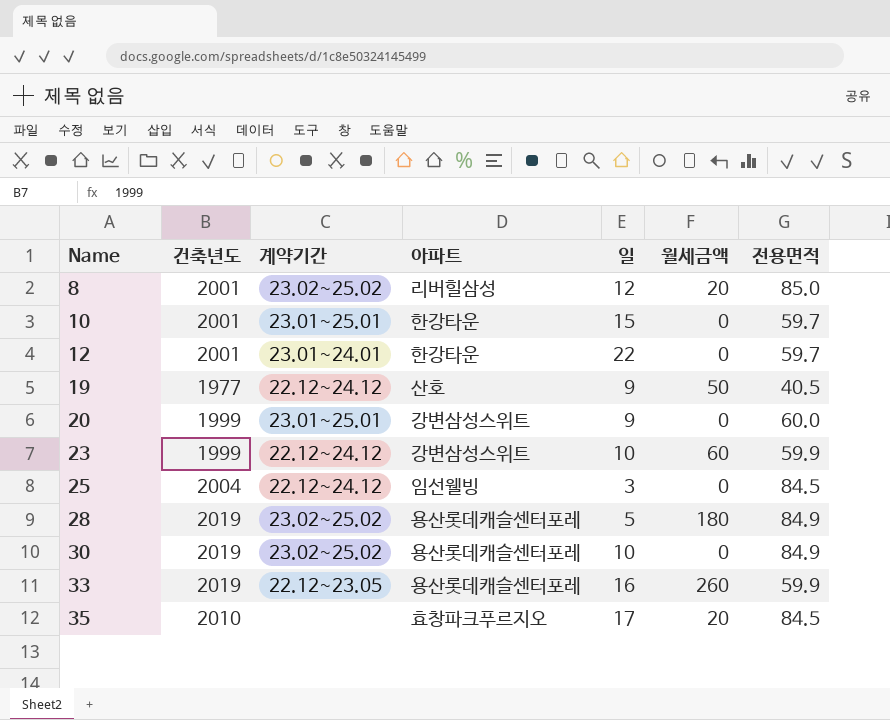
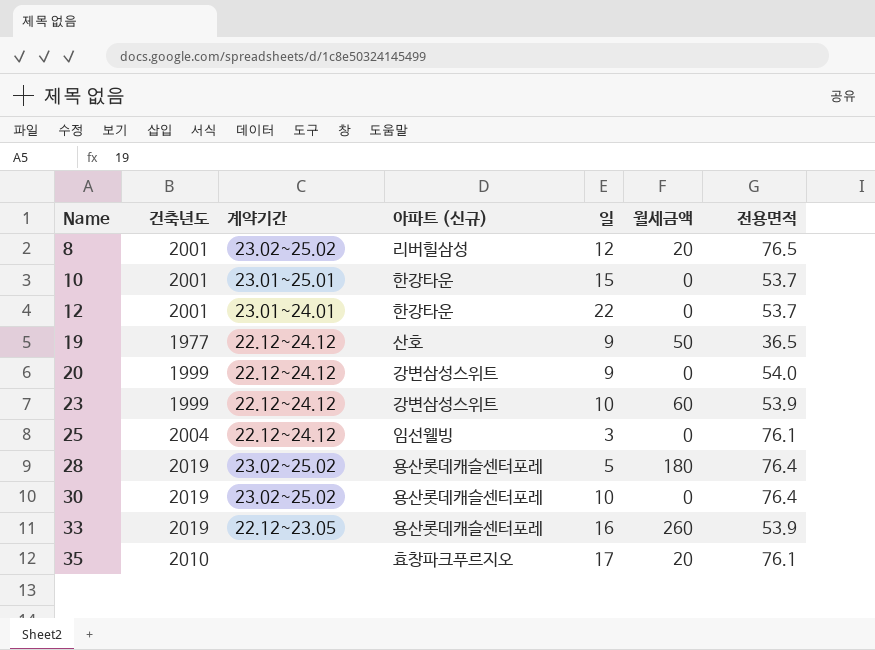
column name: 아파트 -> 아파트 (신규)
8 | 전용면적: 85.0 -> 76.5
10 | 전용면적: 59.7 -> 53.7
12 | 전용면적: 59.7 -> 53.7
19 | 전용면적: 40.5 -> 36.5
20 | 계약기간: 23.01~25.01 -> 22.12~24.12
20 | 전용면적: 60.0 -> 54.0
23 | 전용면적: 59.9 -> 53.9
25 | 전용면적: 84.5 -> 76.1
28 | 전용면적: 84.9 -> 76.4
30 | 전용면적: 84.9 -> 76.4
33 | 전용면적: 59.9 -> 53.9
35 | 전용면적: 84.5 -> 76.1

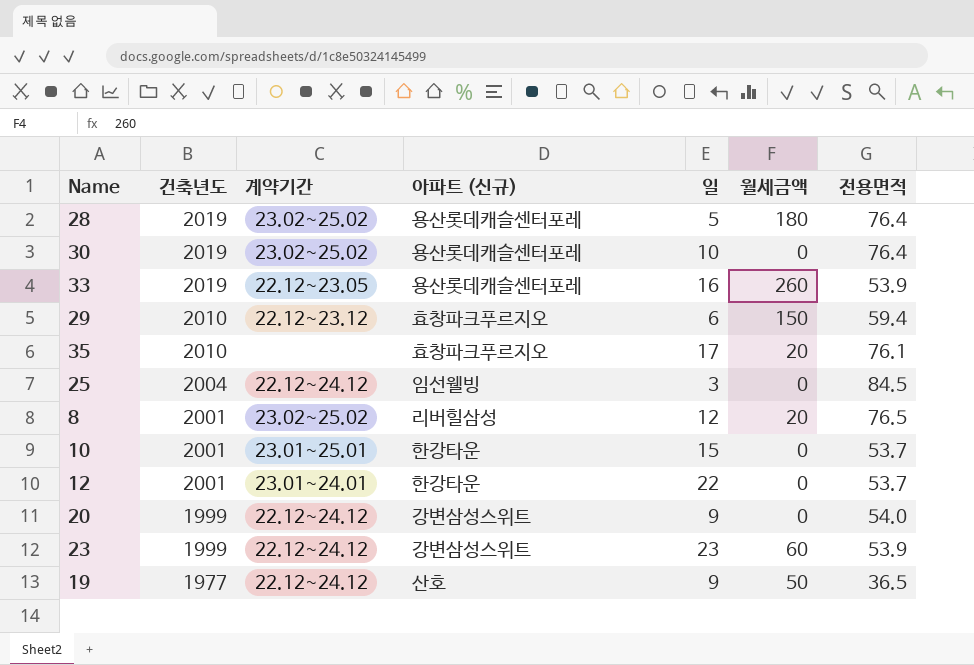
row order: Name ascending -> 건축년도 descending
row 29: none -> 2010 | 22.12~23.12 | 효창파크푸르지오 | 6 | 150 | 59.4
25 | 전용면적: 76.1 -> 84.5
23 | 일: 10 -> 23

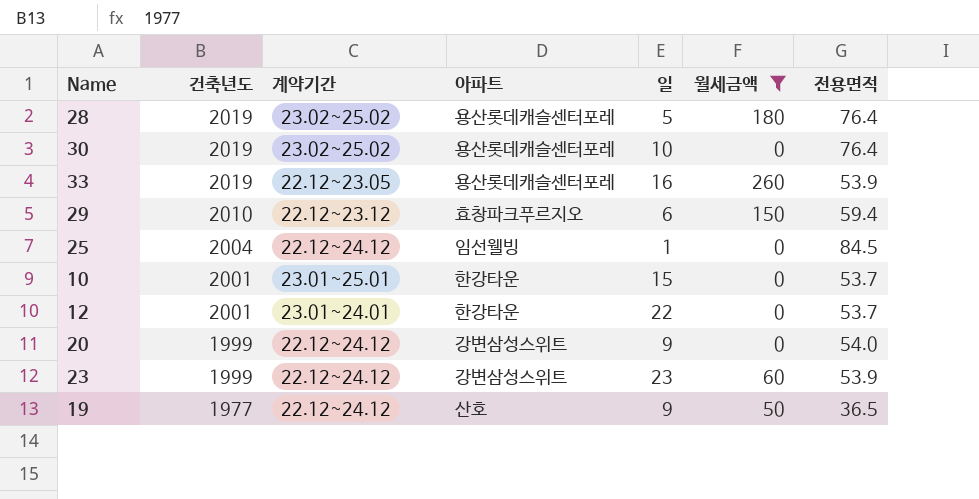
filter: none -> 월세금액 != 20
column name: 아파트 (신규) -> 아파트
25 | 일: 3 -> 1

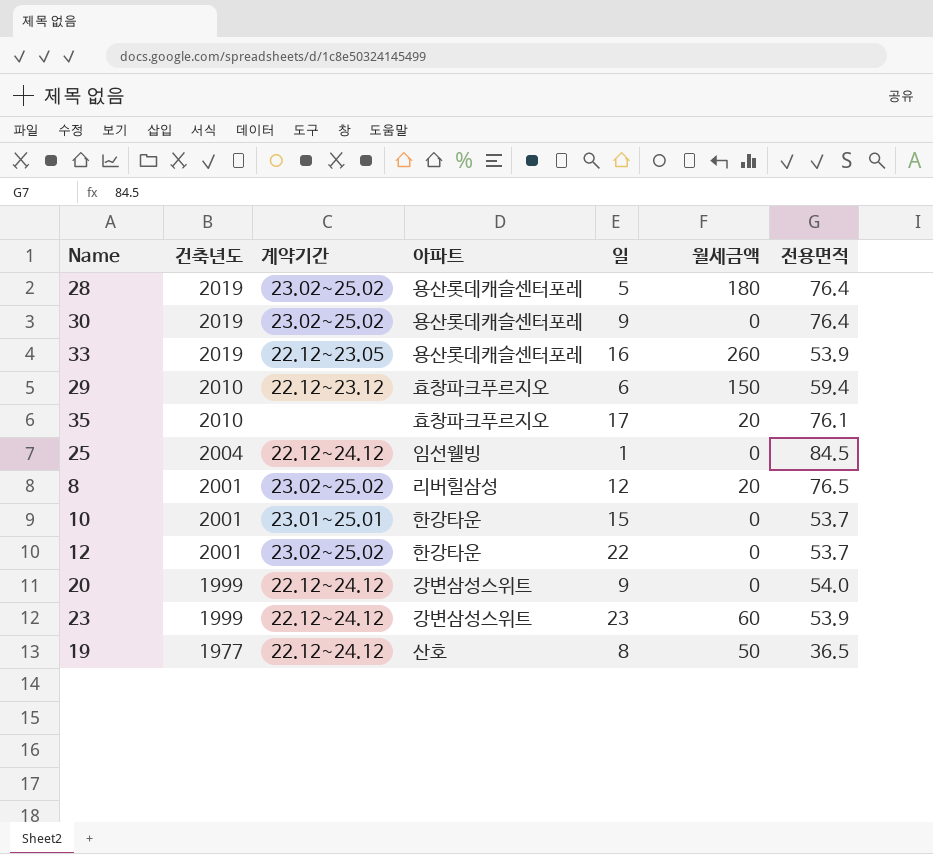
filter: 월세금액 != 20 -> none
30 | 일: 10 -> 9
12 | 계약기간: 23.01~24.01 -> 23.02~25.02
19 | 일: 9 -> 8

